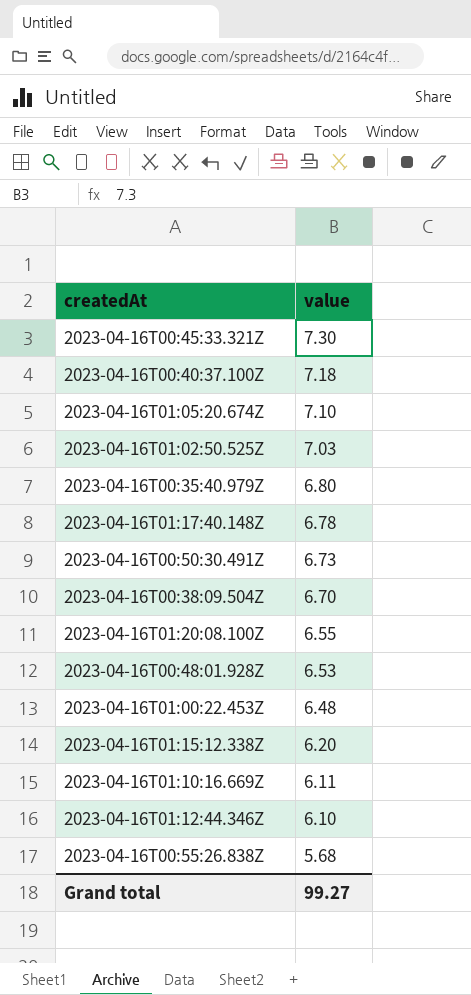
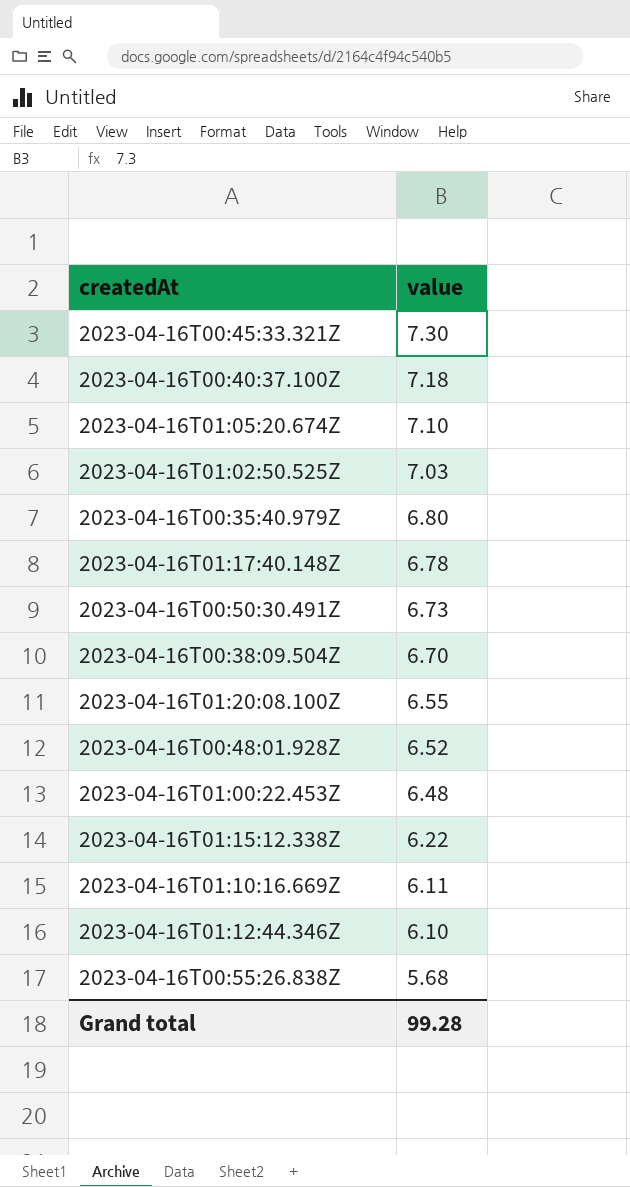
2023-04-16T00:48:01.928Z | value: 6.53 -> 6.52
2023-04-16T01:15:12.338Z | value: 6.20 -> 6.22
Grand total | value: 99.27 -> 99.28

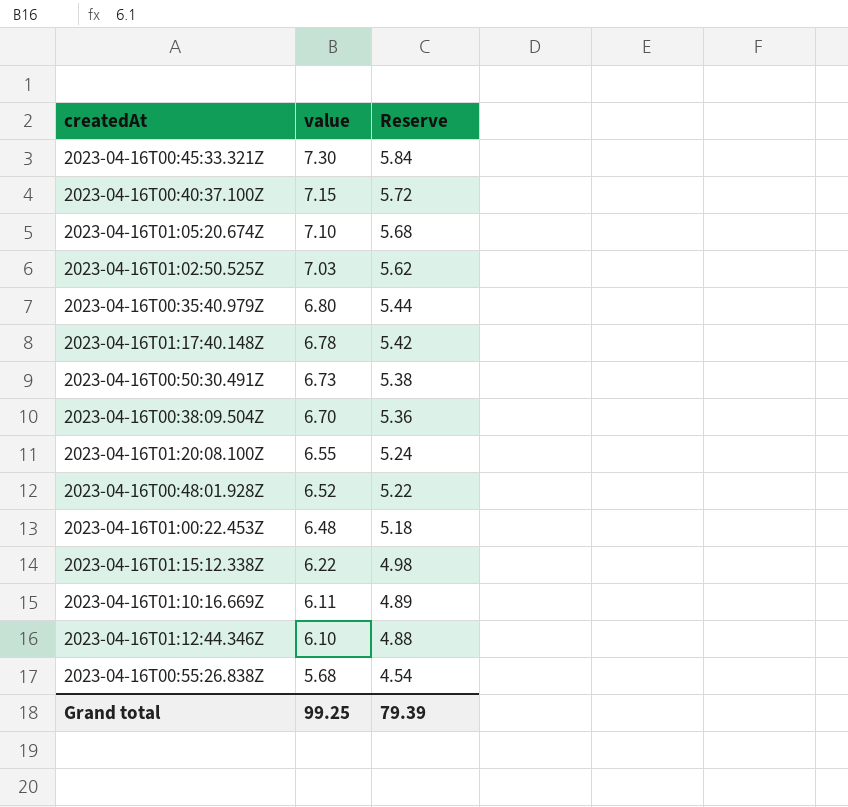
column Reserve | formula: none -> [value] * 0.8
2023-04-16T00:40:37.100Z | value: 7.18 -> 7.15
Grand total | value: 99.28 -> 99.25

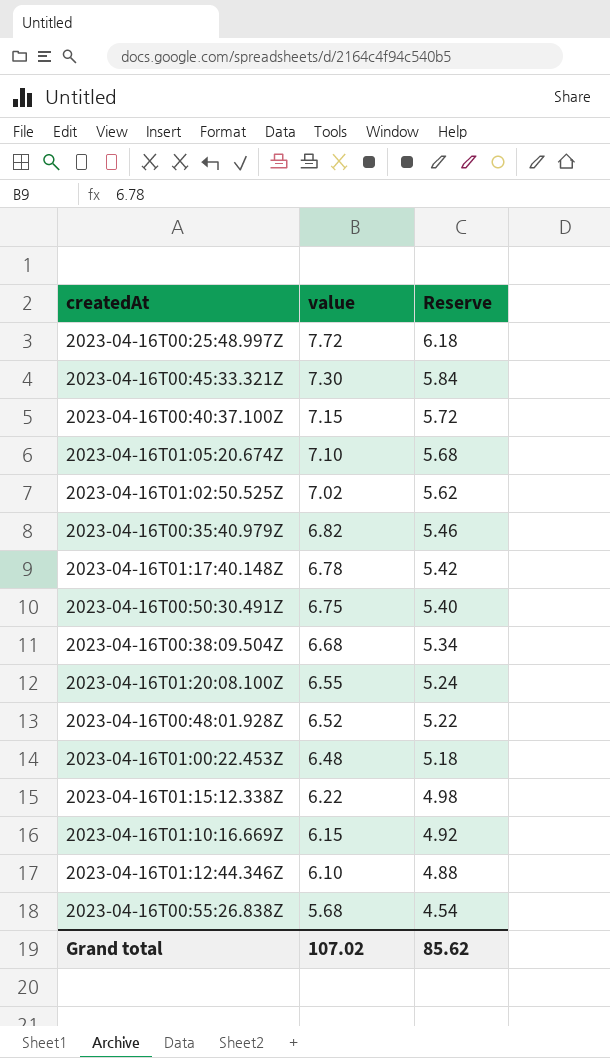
row 2023-04-16T00:25:48.997Z: none -> 7.72 | 6.18
2023-04-16T01:02:50.525Z | value: 7.03 -> 7.02
2023-04-16T00:35:40.979Z | value: 6.80 -> 6.82
2023-04-16T00:35:40.979Z | Reserve: 5.44 -> 5.46
2023-04-16T00:50:30.491Z | value: 6.73 -> 6.75
2023-04-16T00:50:30.491Z | Reserve: 5.38 -> 5.40
2023-04-16T00:38:09.504Z | value: 6.70 -> 6.68
2023-04-16T00:38:09.504Z | Reserve: 5.36 -> 5.34
2023-04-16T01:10:16.669Z | value: 6.11 -> 6.15
2023-04-16T01:10:16.669Z | Reserve: 4.89 -> 4.92
Grand total | value: 99.25 -> 107.02
Grand total | Reserve: 79.39 -> 85.62

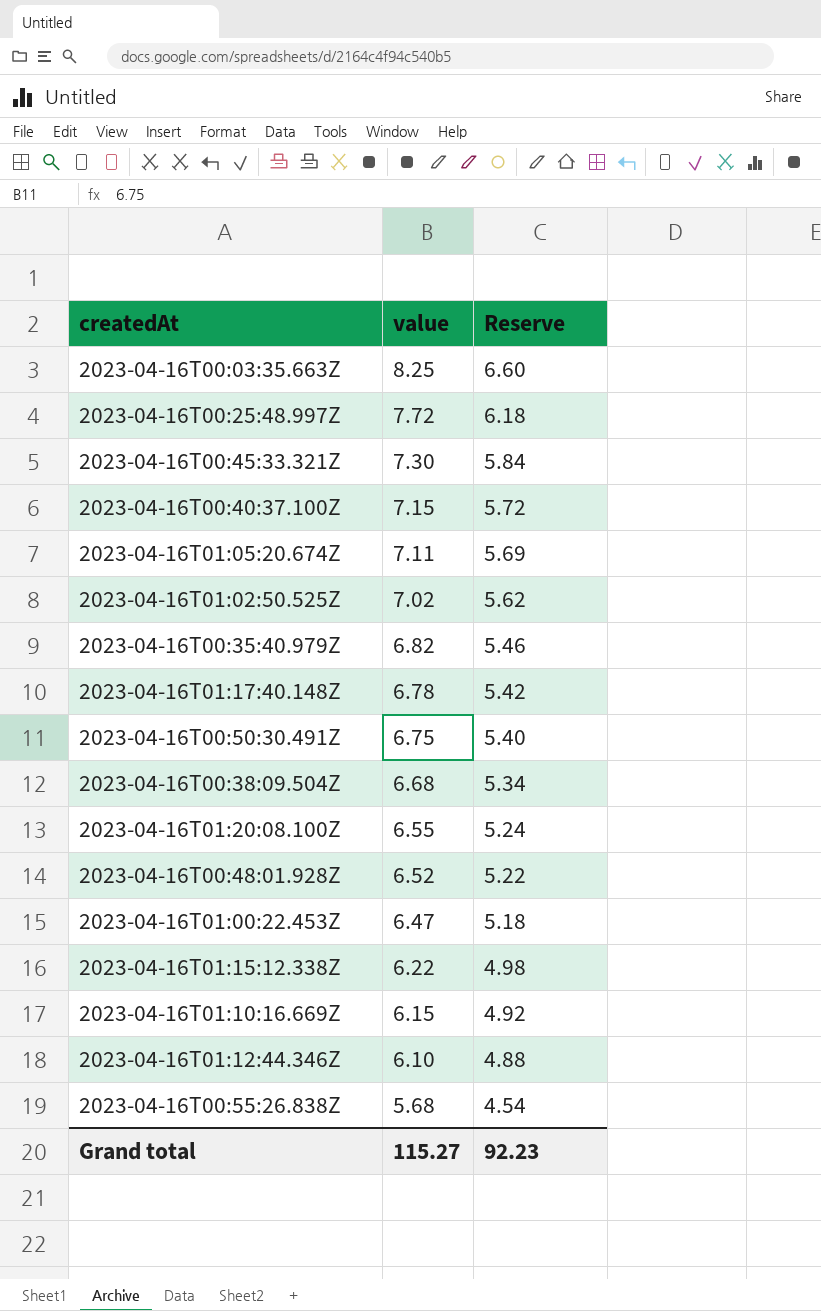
row 2023-04-16T00:03:35.663Z: none -> 8.25 | 6.60
2023-04-16T01:05:20.674Z | value: 7.10 -> 7.11
2023-04-16T01:05:20.674Z | Reserve: 5.68 -> 5.69
2023-04-16T01:00:22.453Z | value: 6.48 -> 6.47
Grand total | value: 107.02 -> 115.27
Grand total | Reserve: 85.62 -> 92.23

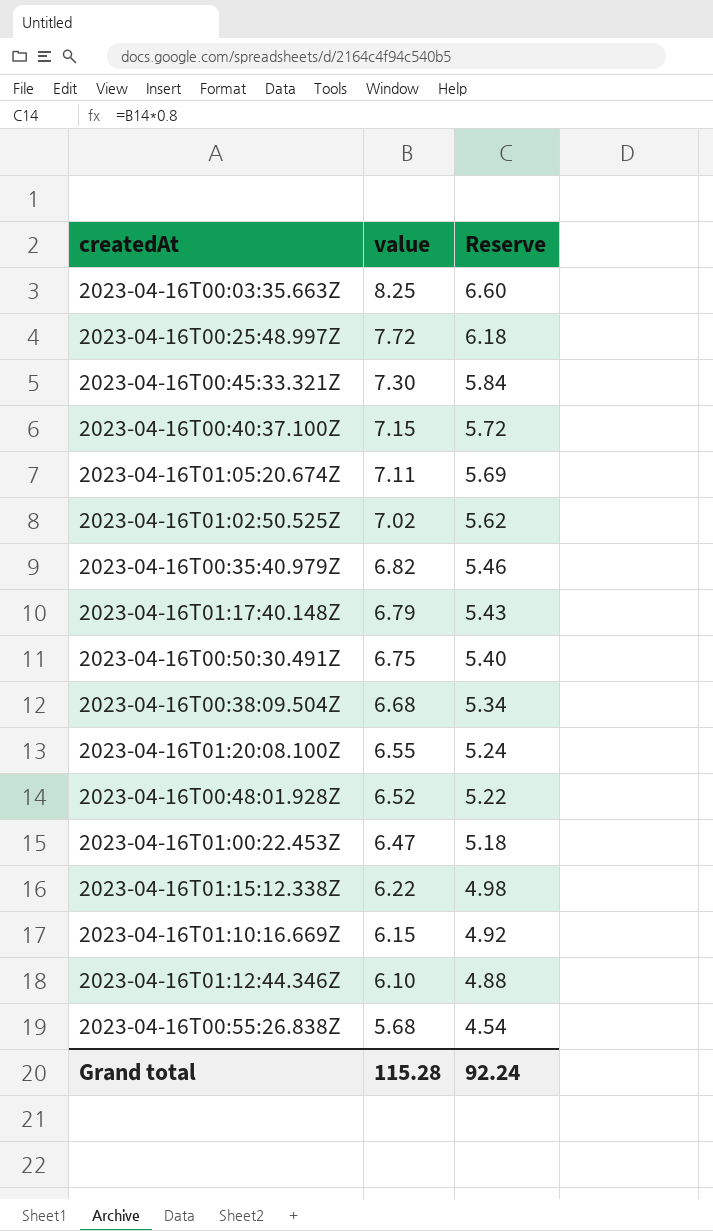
2023-04-16T01:17:40.148Z | value: 6.78 -> 6.79
2023-04-16T01:17:40.148Z | Reserve: 5.42 -> 5.43
Grand total | value: 115.27 -> 115.28
Grand total | Reserve: 92.23 -> 92.24

